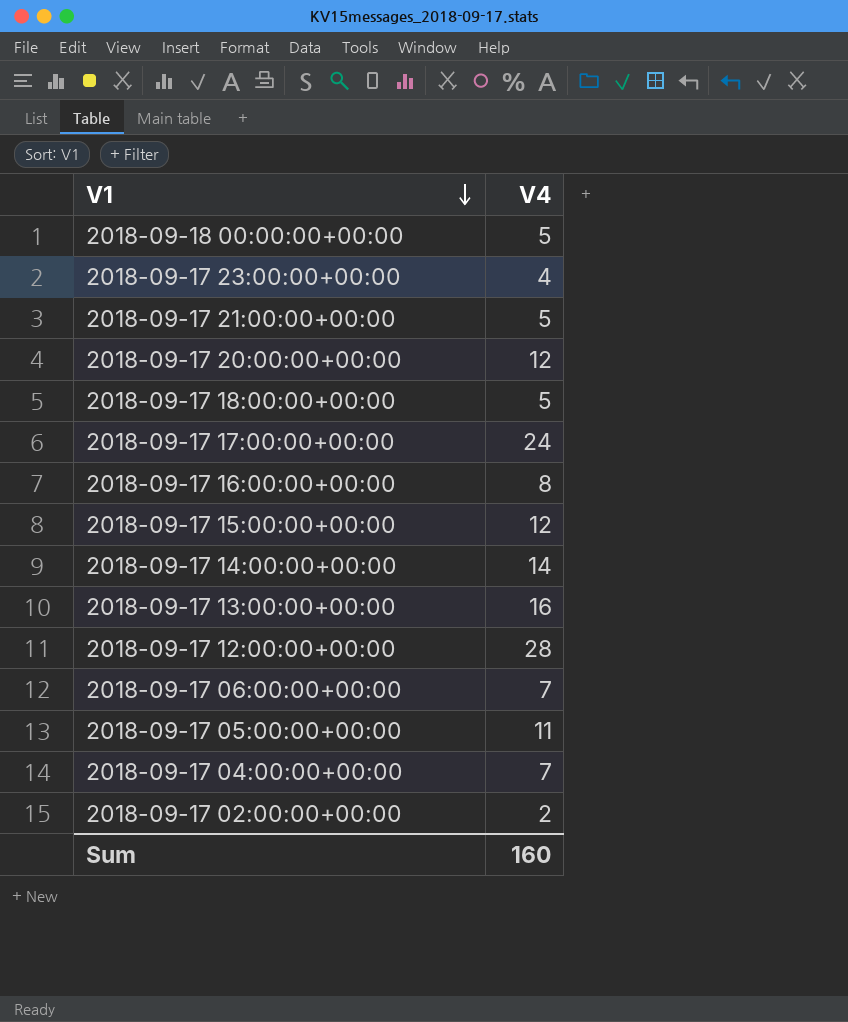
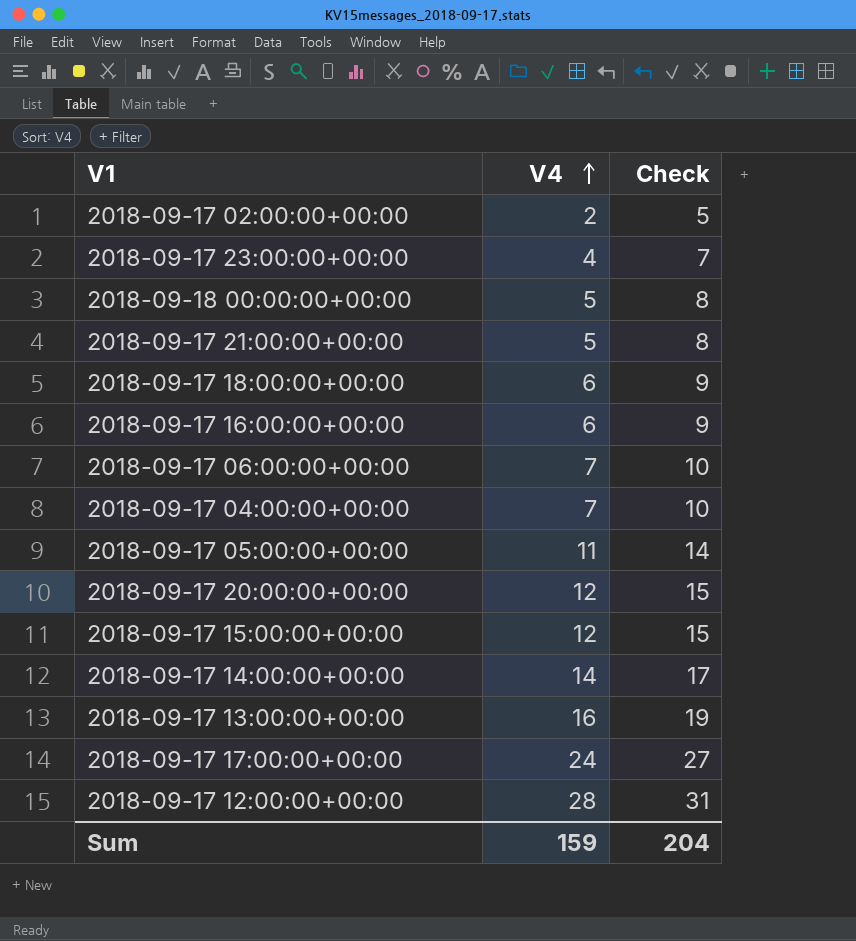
row order: V1 descending -> V4 ascending
column Check | formula: none -> [V4] + 3
2018-09-17 18:00:00+00:00 | V4: 5 -> 6
2018-09-17 16:00:00+00:00 | V4: 8 -> 6
Sum | V4: 160 -> 159

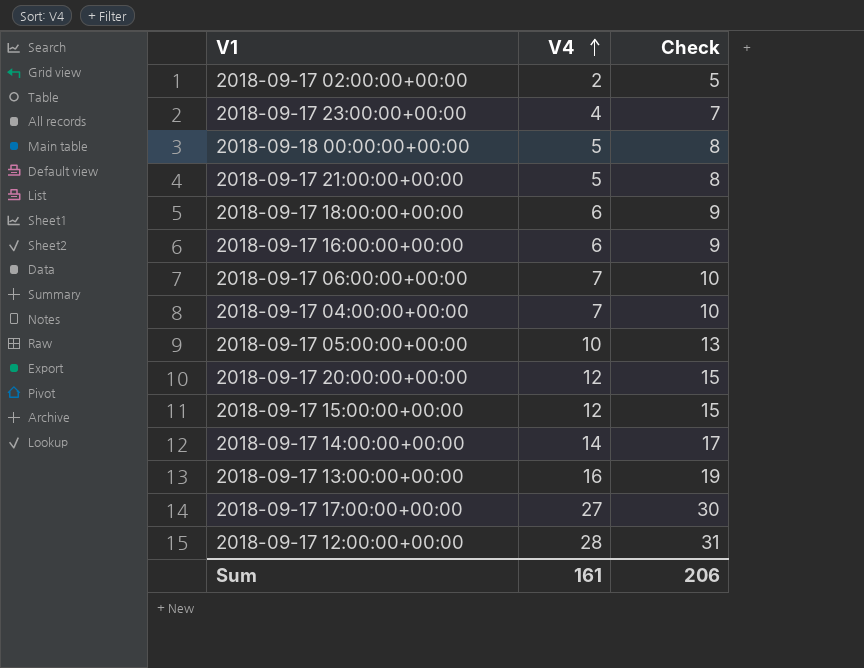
2018-09-17 05:00:00+00:00 | V4: 11 -> 10
2018-09-17 05:00:00+00:00 | Check: 14 -> 13
2018-09-17 17:00:00+00:00 | V4: 24 -> 27
2018-09-17 17:00:00+00:00 | Check: 27 -> 30
Sum | V4: 159 -> 161
Sum | Check: 204 -> 206

